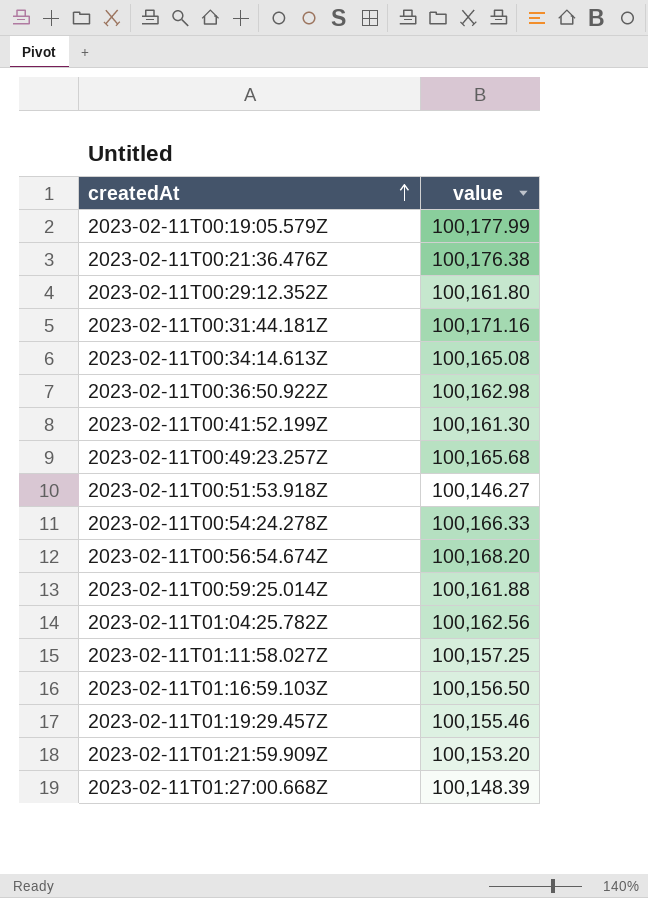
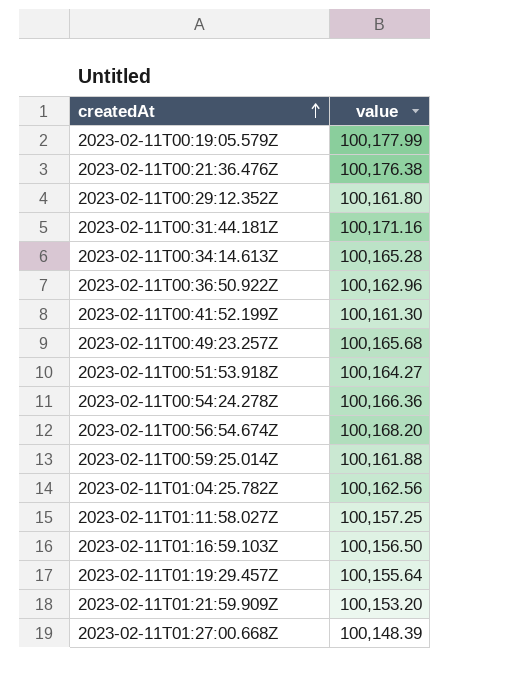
2023-02-11T00:34:14.613Z | value: 100,165.08 -> 100,165.28
2023-02-11T00:36:50.922Z | value: 100,162.98 -> 100,162.96
2023-02-11T00:51:53.918Z | value: 100,146.27 -> 100,164.27
2023-02-11T00:54:24.278Z | value: 100,166.33 -> 100,166.36
2023-02-11T01:19:29.457Z | value: 100,155.46 -> 100,155.64

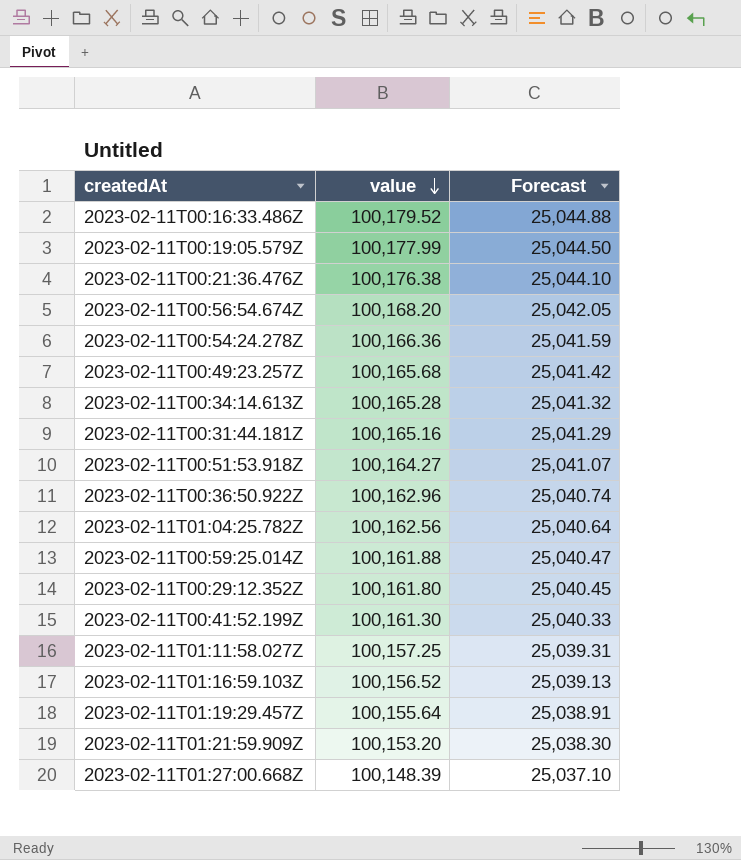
row order: createdAt ascending -> value descending
column Forecast | formula: none -> [value] * 0.25
row 2023-02-11T00:16:33.486Z: none -> 100,179.52 | 25,044.88
2023-02-11T00:31:44.181Z | value: 100,171.16 -> 100,165.16
2023-02-11T01:16:59.103Z | value: 100,156.50 -> 100,156.52

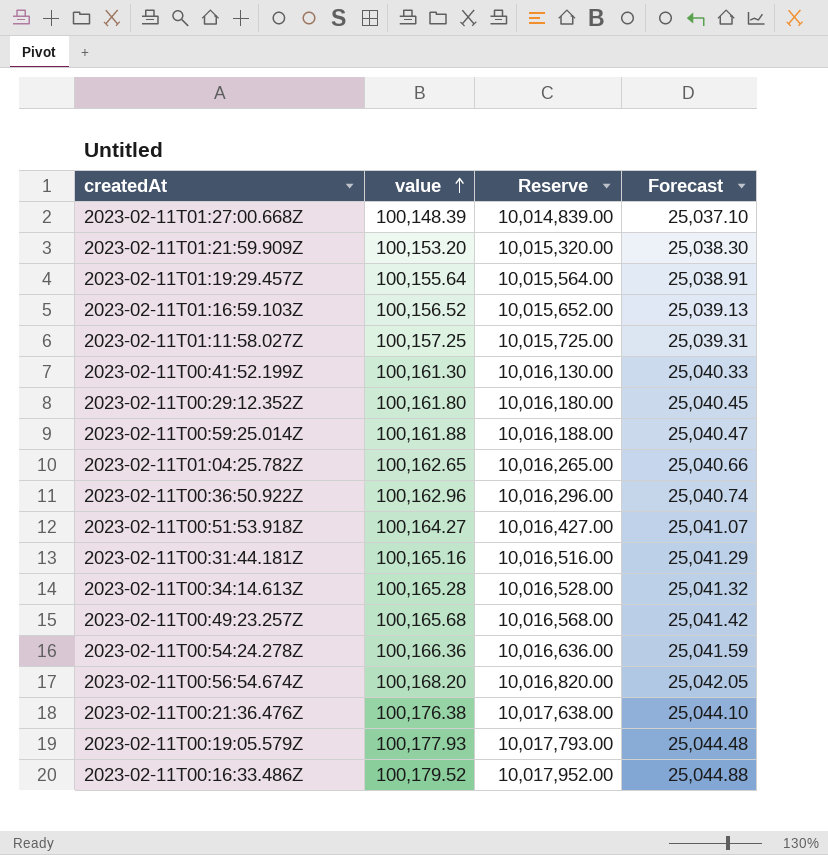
row order: value descending -> value ascending
column Reserve | formula: none -> [value] * 100
2023-02-11T01:04:25.782Z | value: 100,162.56 -> 100,162.65
2023-02-11T01:04:25.782Z | Forecast: 25,040.64 -> 25,040.66
2023-02-11T00:19:05.579Z | value: 100,177.99 -> 100,177.93
2023-02-11T00:19:05.579Z | Forecast: 25,044.50 -> 25,044.48

